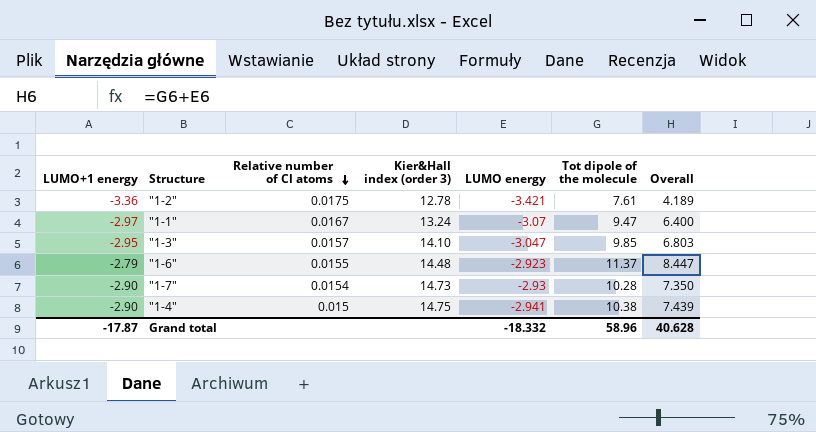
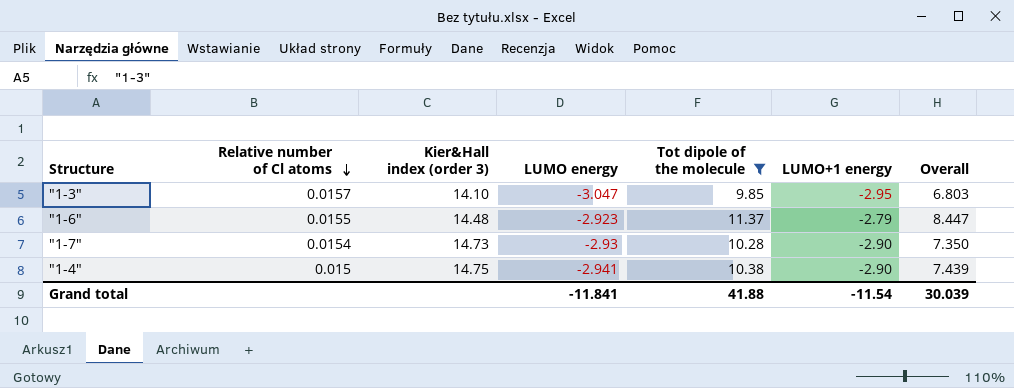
filter: none -> Tot dipole of the molecule >= 9.85
column LUMO+1 energy | position: 1 -> 6
Grand total | LUMO energy: -18.332 -> -11.841
Grand total | Tot dipole of the molecule: 58.96 -> 41.88
Grand total | LUMO+1 energy: -17.87 -> -11.54
Grand total | Overall: 40.628 -> 30.039

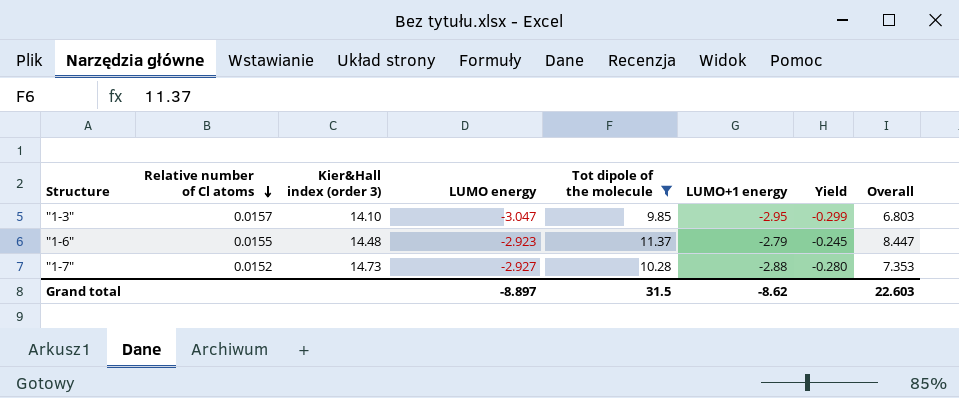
column Yield | formula: none -> [LUMO+1 energy] / [Tot dipole of the molecule]
row "1-4": 0.015 | 14.75 | -2.941 | 10.38 | -2.90 | 7.439 -> none
"1-7" | Relative number of Cl atoms: 0.0154 -> 0.0152
"1-7" | LUMO energy: -2.93 -> -2.927
"1-7" | LUMO+1 energy: -2.90 -> -2.88
"1-7" | Overall: 7.350 -> 7.353
Grand total | LUMO energy: -11.841 -> -8.897
Grand total | Tot dipole of the molecule: 41.88 -> 31.5
Grand total | LUMO+1 energy: -11.54 -> -8.62
Grand total | Overall: 30.039 -> 22.603

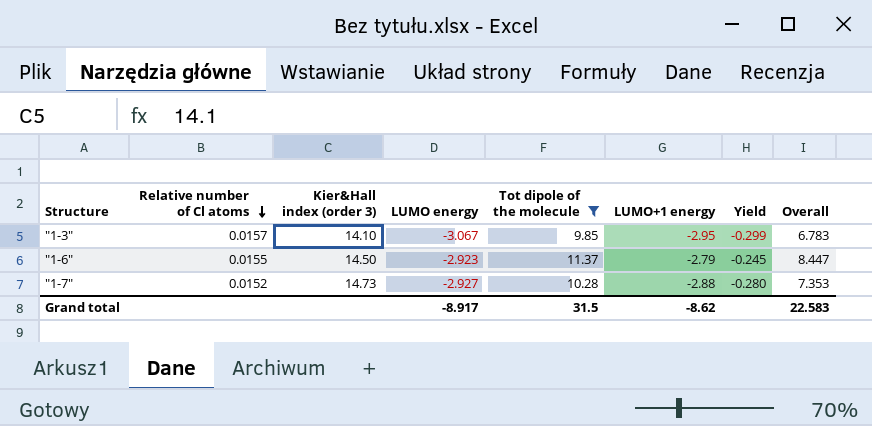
"1-3" | LUMO energy: -3.047 -> -3.067
"1-3" | Overall: 6.803 -> 6.783
"1-6" | Kier&Hall index (order 3): 14.48 -> 14.50
Grand total | LUMO energy: -8.897 -> -8.917
Grand total | Overall: 22.603 -> 22.583

